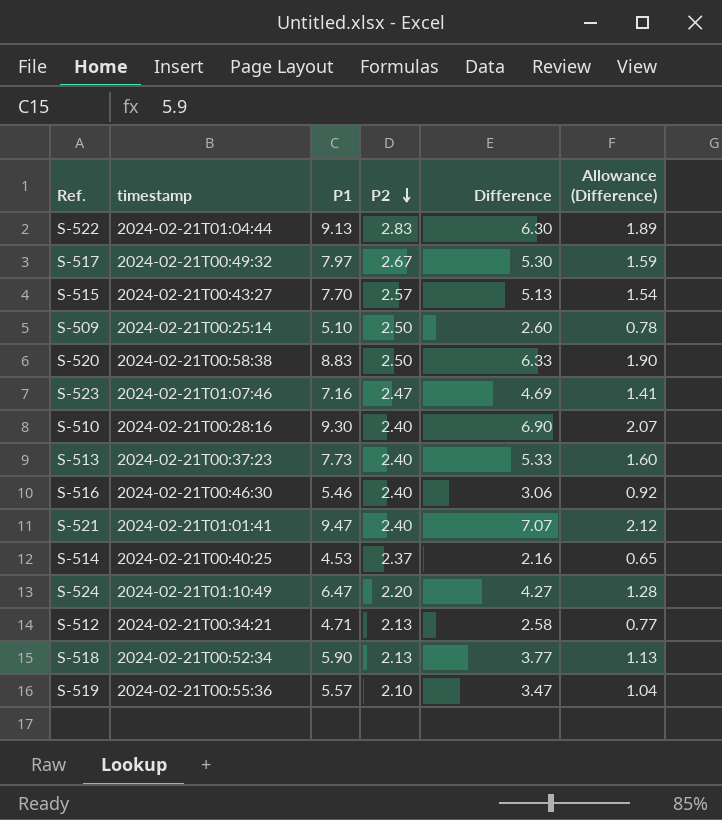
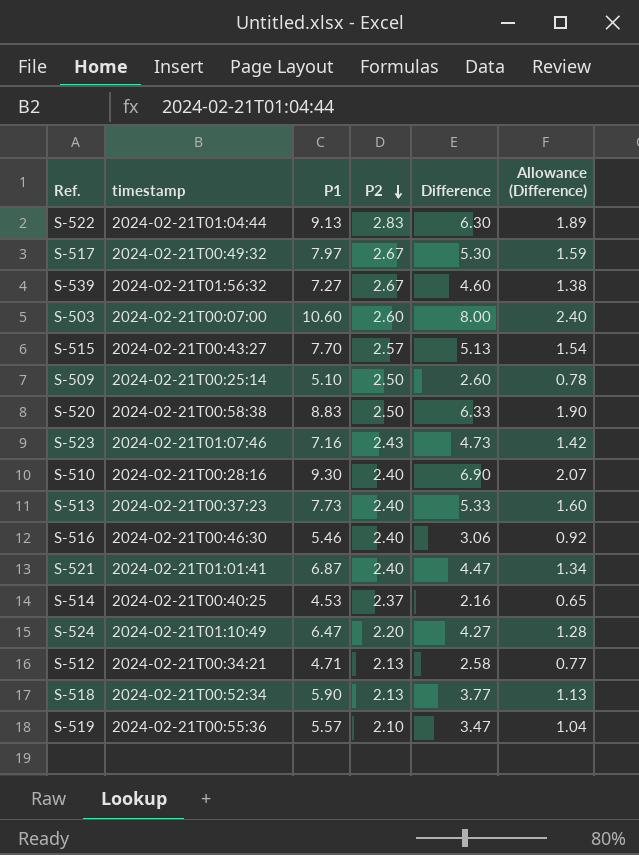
row S-539: none -> 2024-02-21T01:56:32 | 7.27 | 2.67 | 4.60 | 1.38
row S-503: none -> 2024-02-21T00:07:00 | 10.60 | 2.60 | 8.00 | 2.40
S-523 | P2: 2.47 -> 2.43
S-523 | Difference: 4.69 -> 4.73
S-523 | Allowance (Difference): 1.41 -> 1.42
S-521 | P1: 9.47 -> 6.87
S-521 | Difference: 7.07 -> 4.47
S-521 | Allowance (Difference): 2.12 -> 1.34

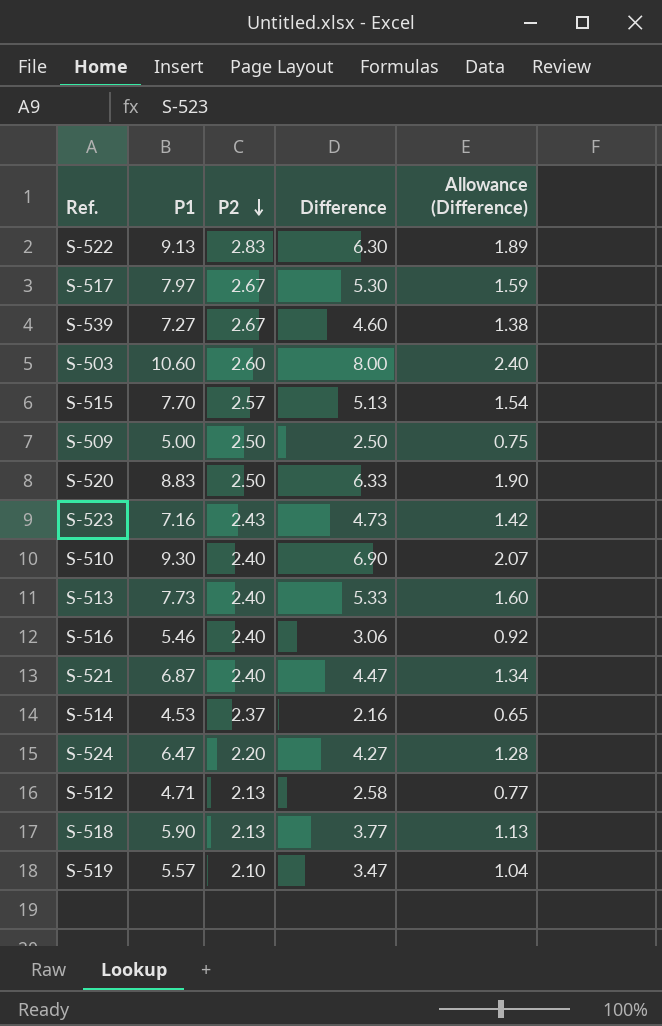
column timestamp | position: 2 -> none
S-509 | P1: 5.10 -> 5.00
S-509 | Difference: 2.60 -> 2.50
S-509 | Allowance (Difference): 0.78 -> 0.75

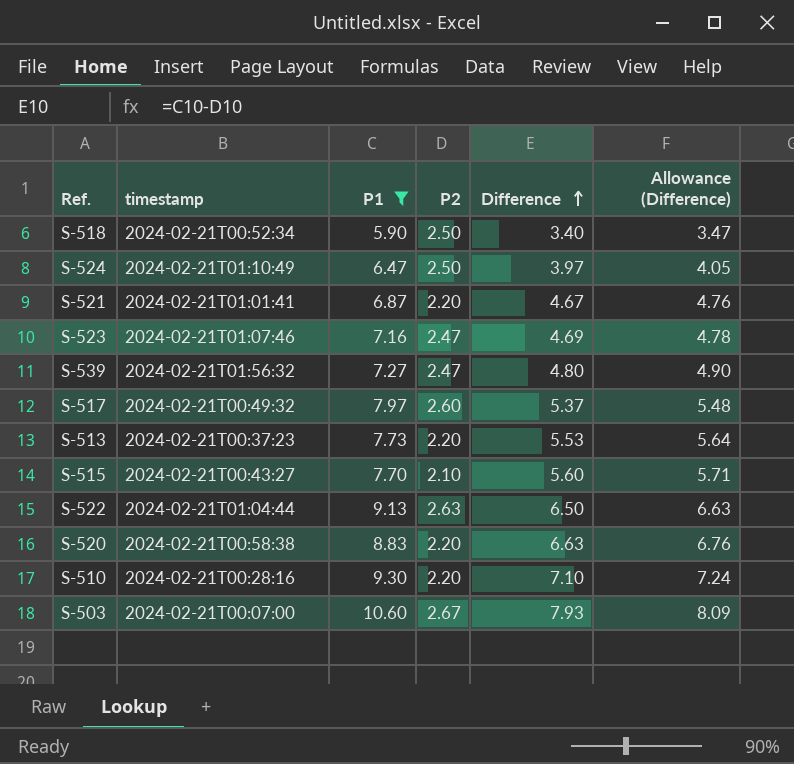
filter: none -> P1 >= 5.90
row order: P2 descending -> Difference ascending
column timestamp | position: none -> 2
column Allowance (Difference) | formula: [Difference] * 0.3 -> [Difference] * 1.02
S-518 | P2: 2.13 -> 2.50
S-518 | Difference: 3.77 -> 3.40
S-524 | P2: 2.20 -> 2.50
S-524 | Difference: 4.27 -> 3.97
S-521 | P2: 2.40 -> 2.20
S-521 | Difference: 4.47 -> 4.67
S-523 | P2: 2.43 -> 2.47
S-523 | Difference: 4.73 -> 4.69
S-539 | P2: 2.67 -> 2.47
S-539 | Difference: 4.60 -> 4.80
S-517 | P2: 2.67 -> 2.60
S-517 | Difference: 5.30 -> 5.37
S-513 | P2: 2.40 -> 2.20
S-513 | Difference: 5.33 -> 5.53
S-515 | P2: 2.57 -> 2.10
S-515 | Difference: 5.13 -> 5.60
S-522 | P2: 2.83 -> 2.63
S-522 | Difference: 6.30 -> 6.50
S-520 | P2: 2.50 -> 2.20
S-520 | Difference: 6.33 -> 6.63
S-510 | P2: 2.40 -> 2.20
S-510 | Difference: 6.90 -> 7.10
S-503 | P2: 2.60 -> 2.67
S-503 | Difference: 8.00 -> 7.93

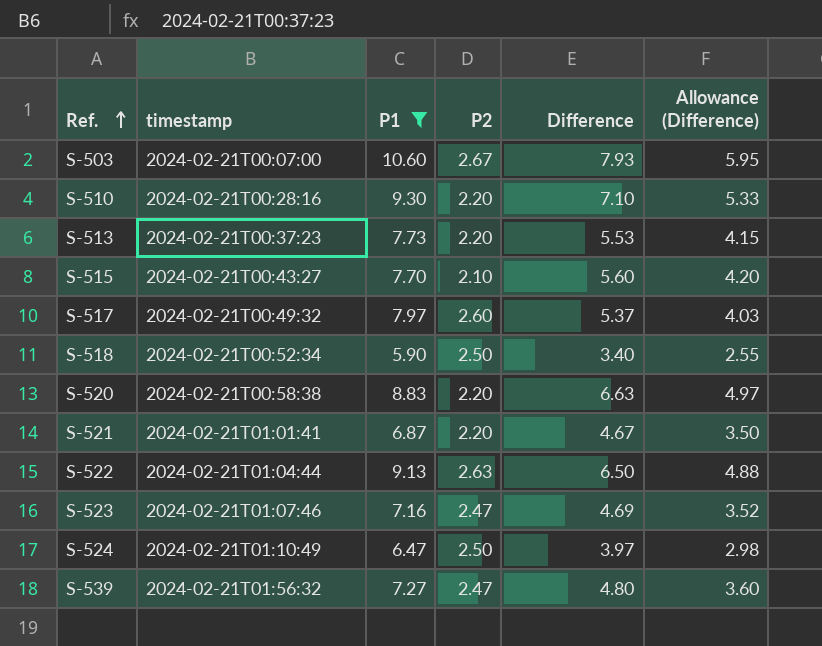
row order: Difference ascending -> Ref. ascending
column Allowance (Difference) | formula: [Difference] * 1.02 -> [Difference] * 0.75

